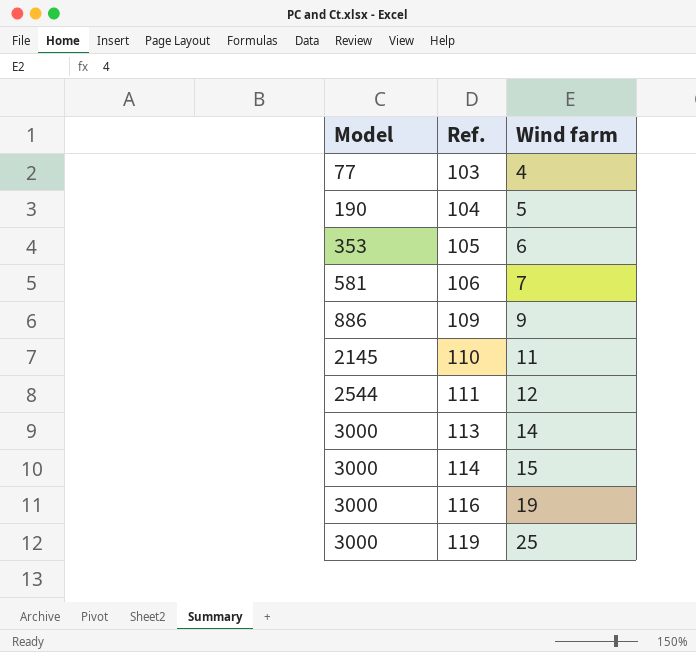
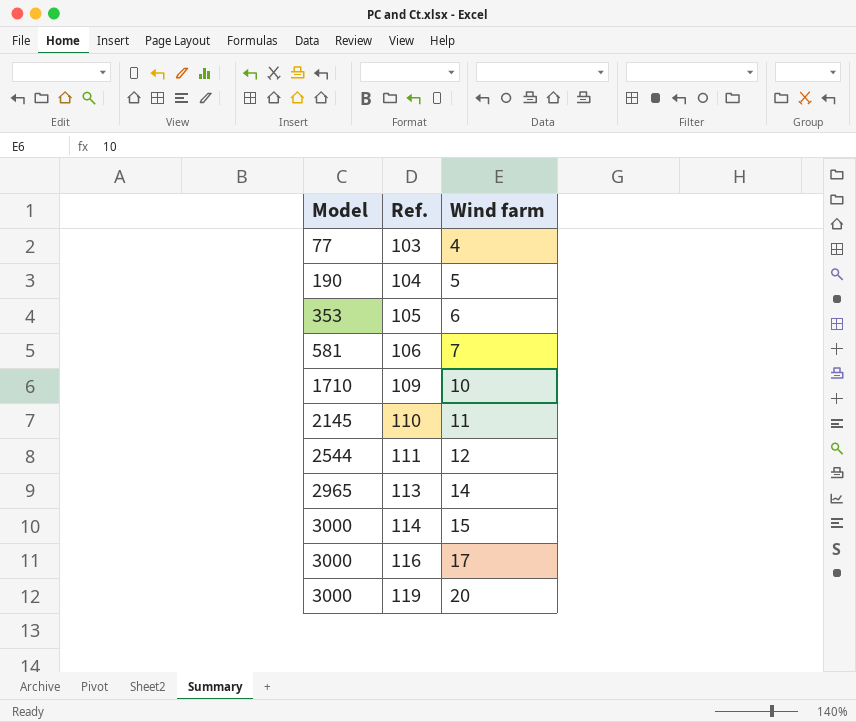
109 | Model: 886 -> 1710
109 | Wind farm: 9 -> 10
113 | Model: 3000 -> 2965
116 | Wind farm: 19 -> 17
119 | Wind farm: 25 -> 20

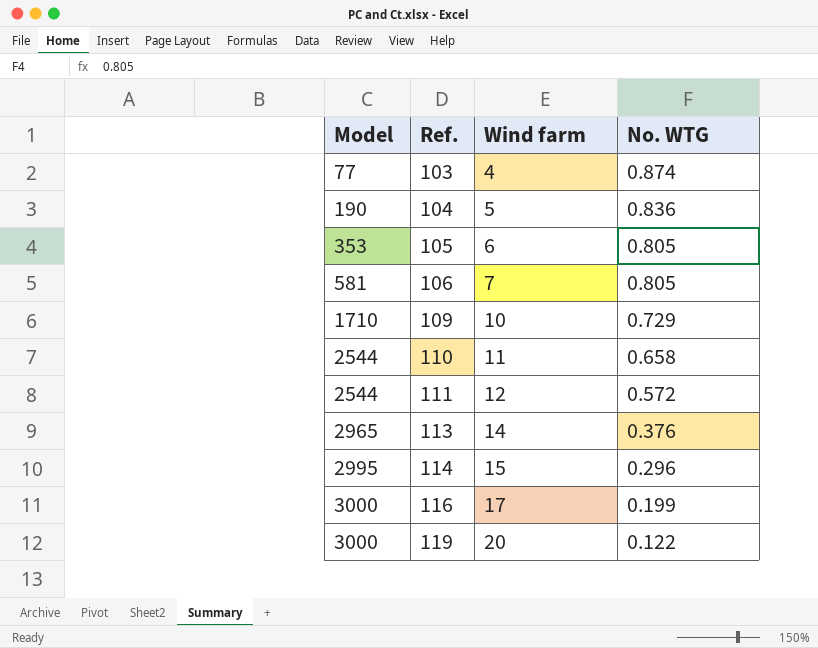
column No. WTG | position: none -> 4
110 | Model: 2145 -> 2544
114 | Model: 3000 -> 2995

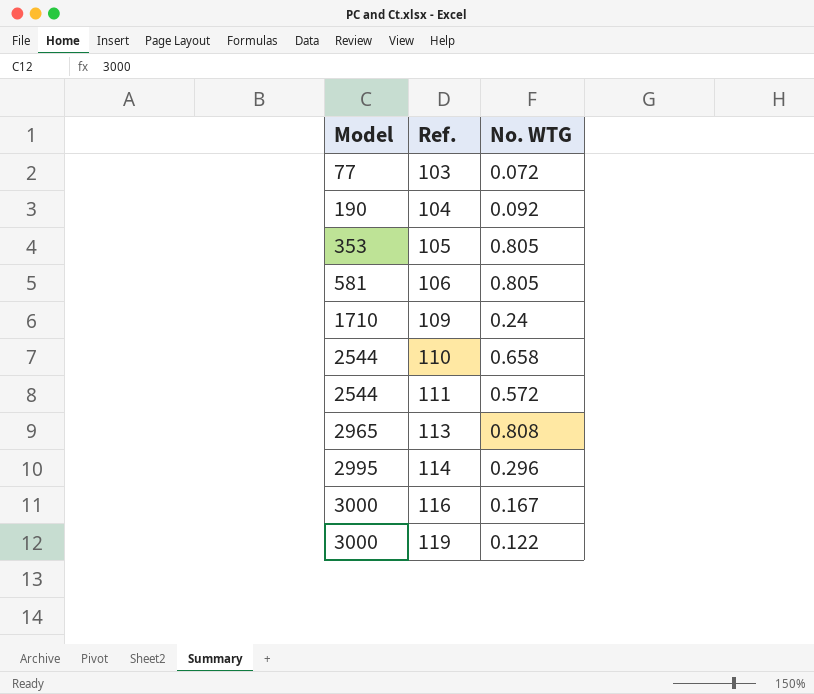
column Wind farm | position: 3 -> none
103 | No. WTG: 0.874 -> 0.072
104 | No. WTG: 0.836 -> 0.092
109 | No. WTG: 0.729 -> 0.24
113 | No. WTG: 0.376 -> 0.808
116 | No. WTG: 0.199 -> 0.167

